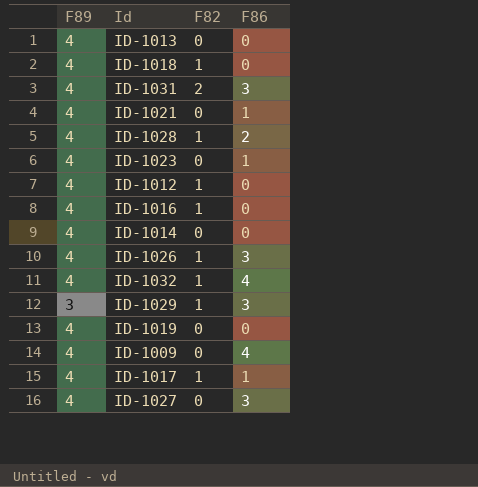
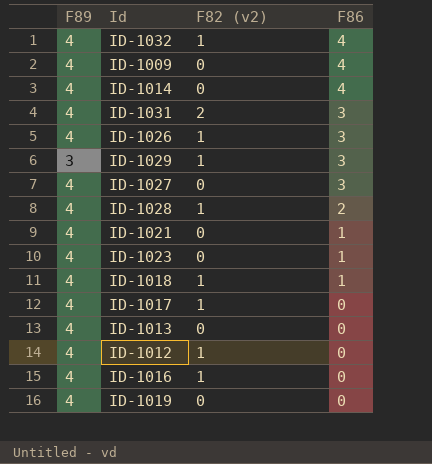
row order: none -> F86 descending
column name: F82 -> F82 (v2)
ID-1014 | F86: 0 -> 4
ID-1018 | F86: 0 -> 1
ID-1017 | F86: 1 -> 0

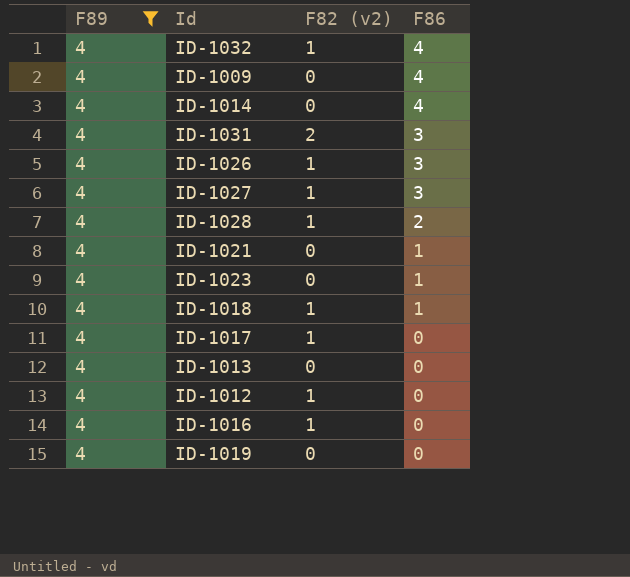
filter: none -> F89 = 4
ID-1027 | F82 (v2): 0 -> 1

